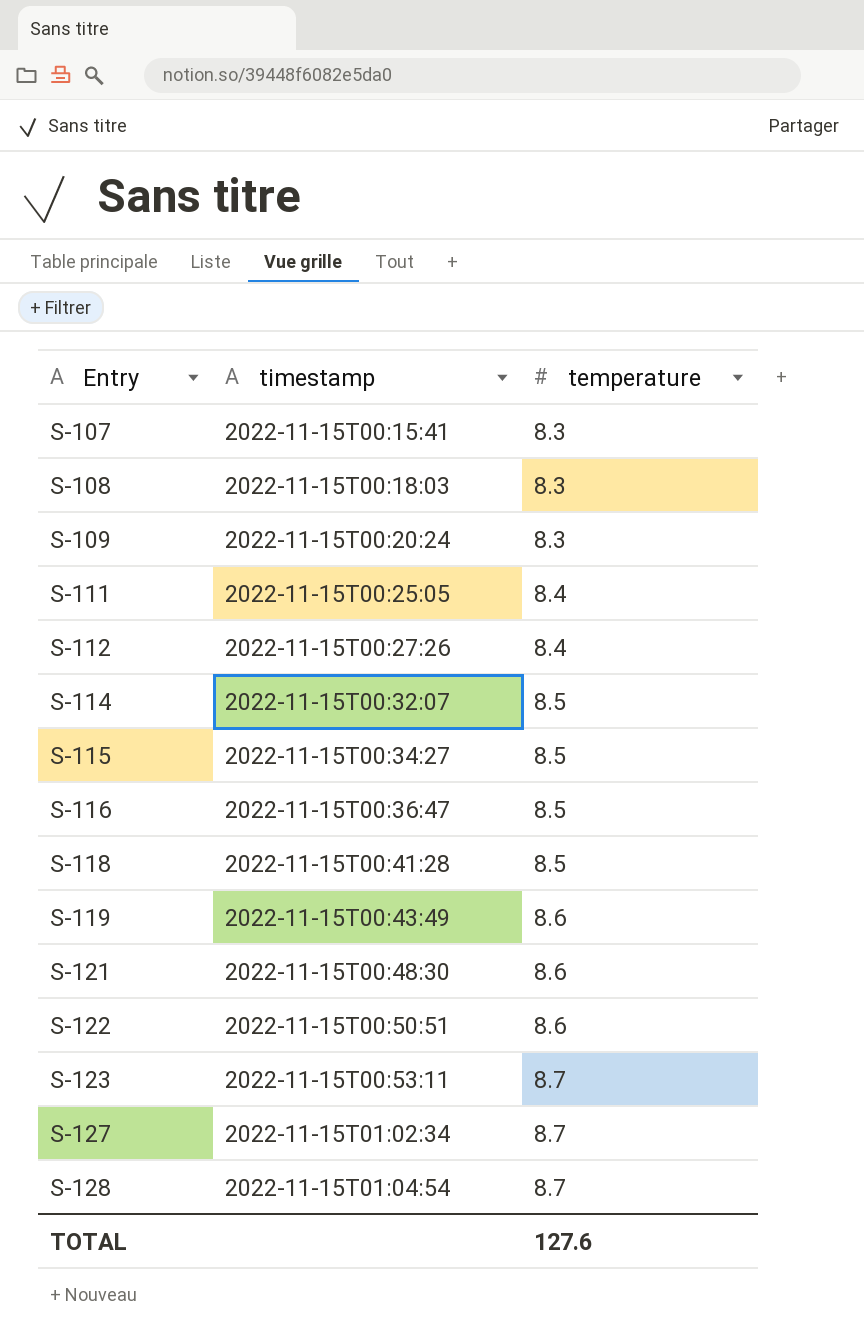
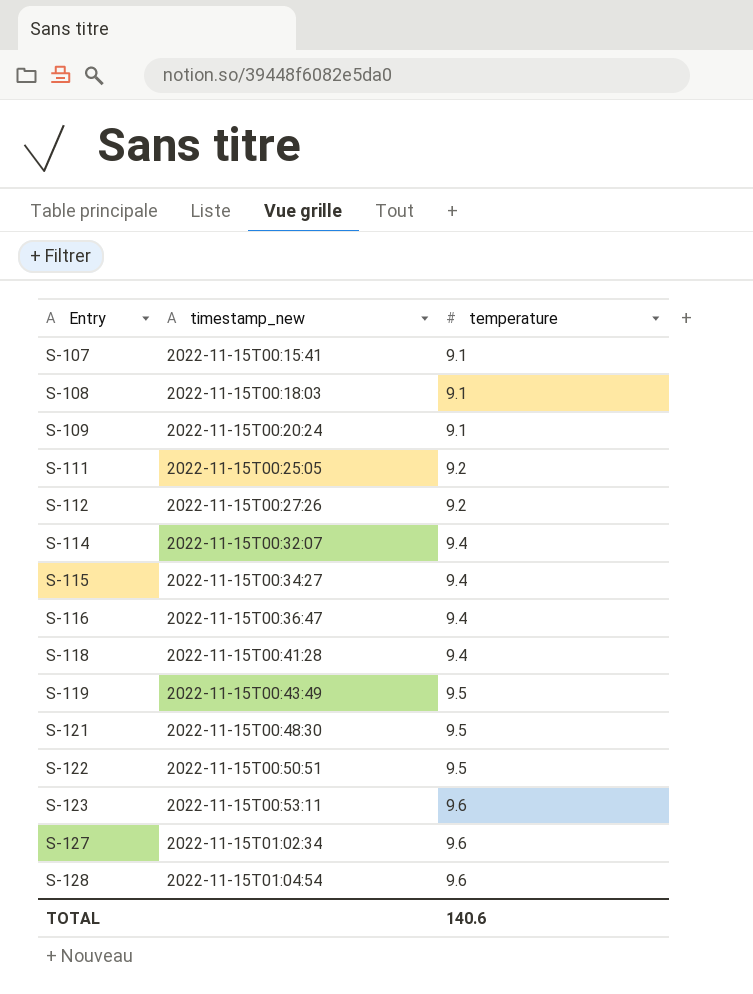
column name: timestamp -> timestamp_new
S-107 | temperature: 8.3 -> 9.1
S-108 | temperature: 8.3 -> 9.1
S-109 | temperature: 8.3 -> 9.1
S-111 | temperature: 8.4 -> 9.2
S-112 | temperature: 8.4 -> 9.2
S-114 | temperature: 8.5 -> 9.4
S-115 | temperature: 8.5 -> 9.4
S-116 | temperature: 8.5 -> 9.4
S-118 | temperature: 8.5 -> 9.4
S-119 | temperature: 8.6 -> 9.5
S-121 | temperature: 8.6 -> 9.5
S-122 | temperature: 8.6 -> 9.5
S-123 | temperature: 8.7 -> 9.6
S-127 | temperature: 8.7 -> 9.6
S-128 | temperature: 8.7 -> 9.6
TOTAL | temperature: 127.6 -> 140.6

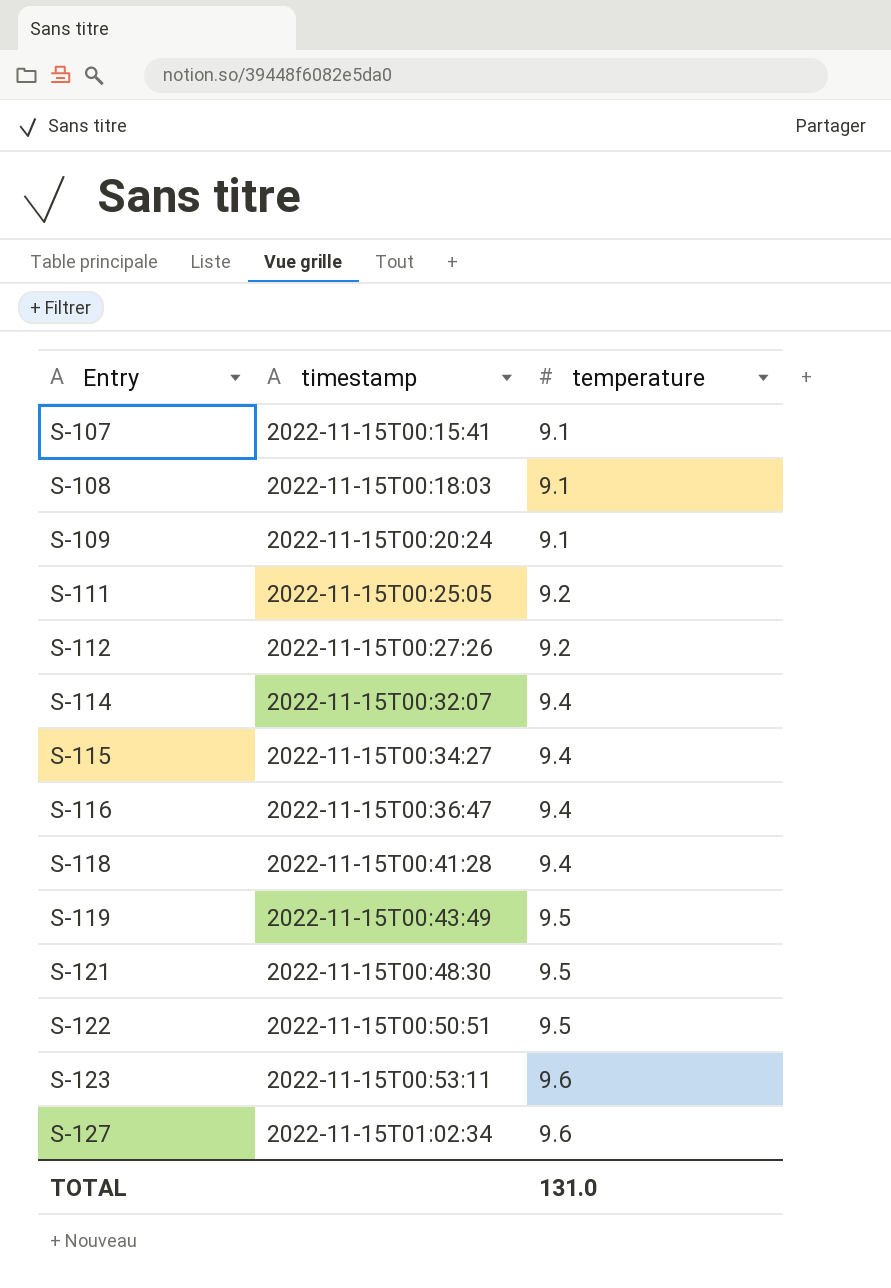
column name: timestamp_new -> timestamp
row S-128: 2022-11-15T01:04:54 | 9.6 -> none
TOTAL | temperature: 140.6 -> 131.0

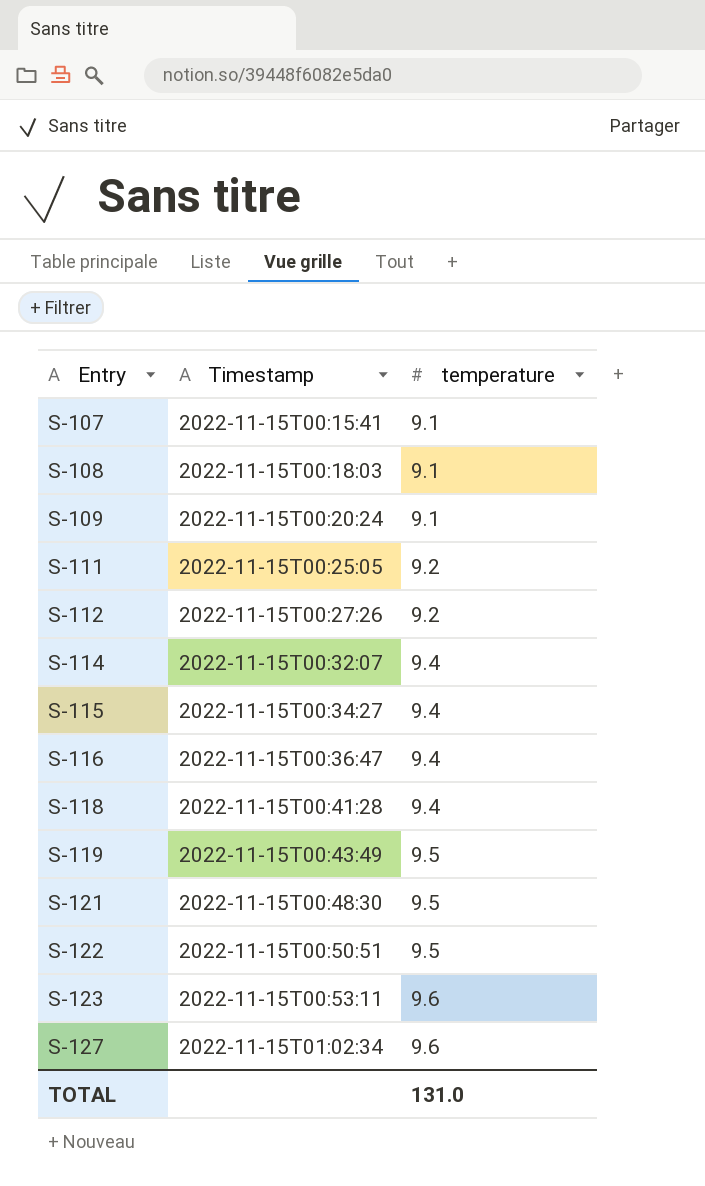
column name: timestamp -> Timestamp

